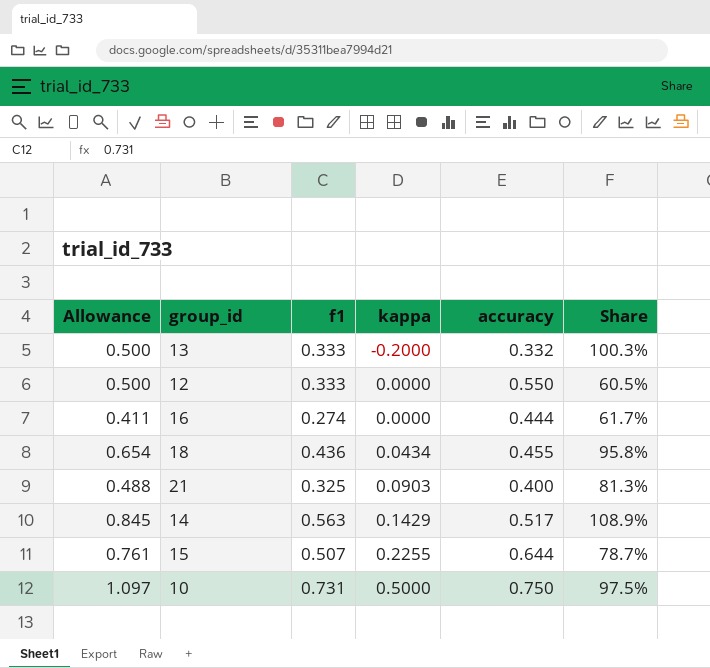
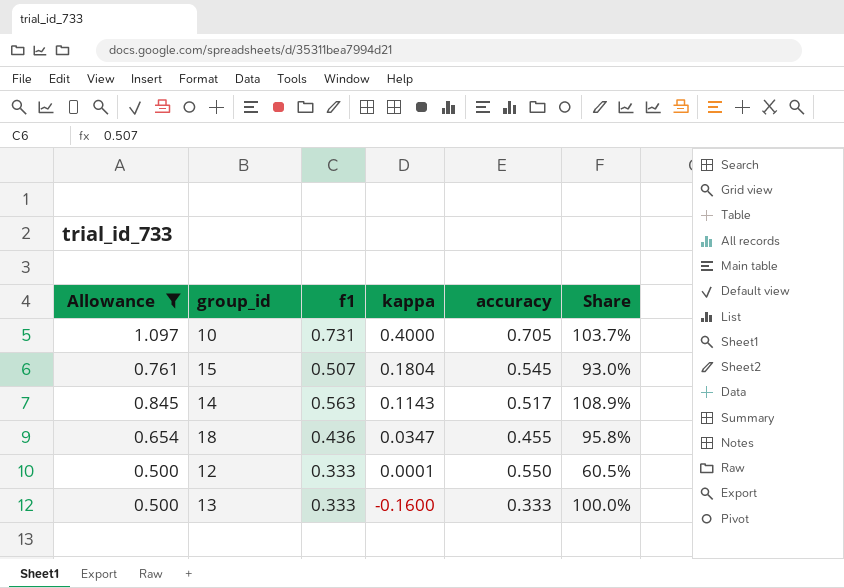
filter: none -> Allowance >= 0.500
row order: kappa ascending -> kappa descending
10 | kappa: 0.5000 -> 0.4000
10 | accuracy: 0.750 -> 0.705
10 | Share: 97.5% -> 103.7%
15 | kappa: 0.2255 -> 0.1804
15 | accuracy: 0.644 -> 0.545
15 | Share: 78.7% -> 93.0%
14 | kappa: 0.1429 -> 0.1143
18 | kappa: 0.0434 -> 0.0347
12 | kappa: 0.0000 -> 0.0001
13 | kappa: -0.2000 -> -0.1600
13 | accuracy: 0.332 -> 0.333
13 | Share: 100.3% -> 100.0%

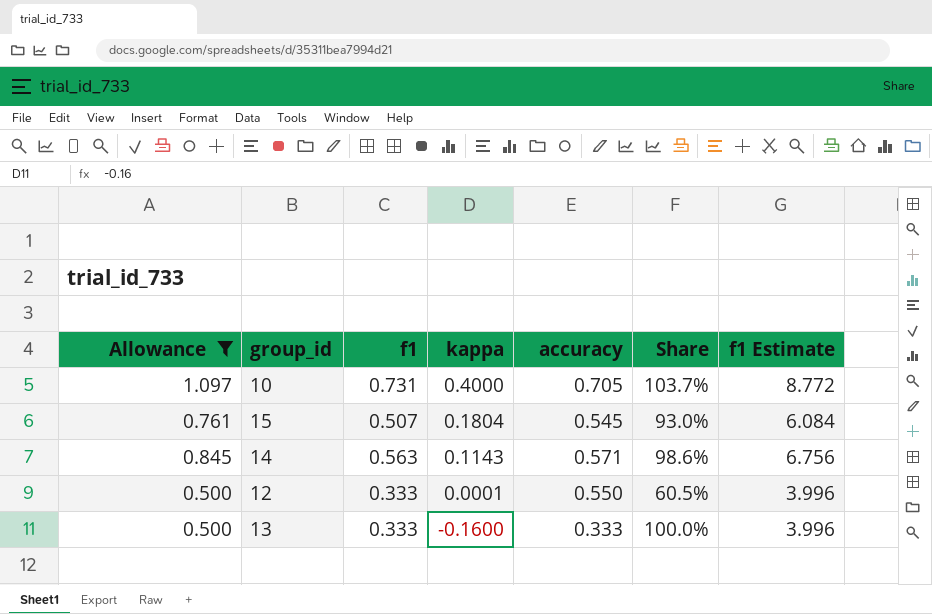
column f1 Estimate | formula: none -> [f1] * 12
row 18: 0.654 | 0.436 | 0.0347 | 0.455 | 95.8% -> none
14 | accuracy: 0.517 -> 0.571
14 | Share: 108.9% -> 98.6%

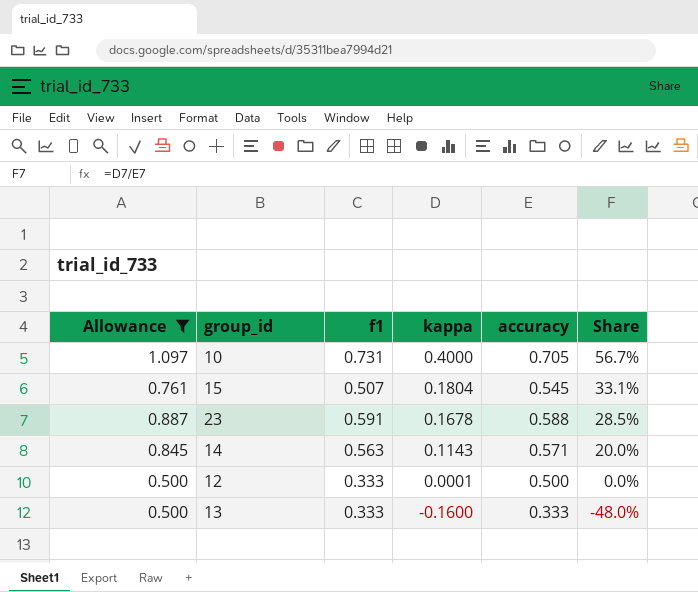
column f1 Estimate | formula: [f1] * 12 -> none
column Share | formula: [f1] / [accuracy] -> [kappa] / [accuracy]
row 23: none -> 0.887 | 0.591 | 0.1678 | 0.588 | 28.5%
12 | accuracy: 0.550 -> 0.500

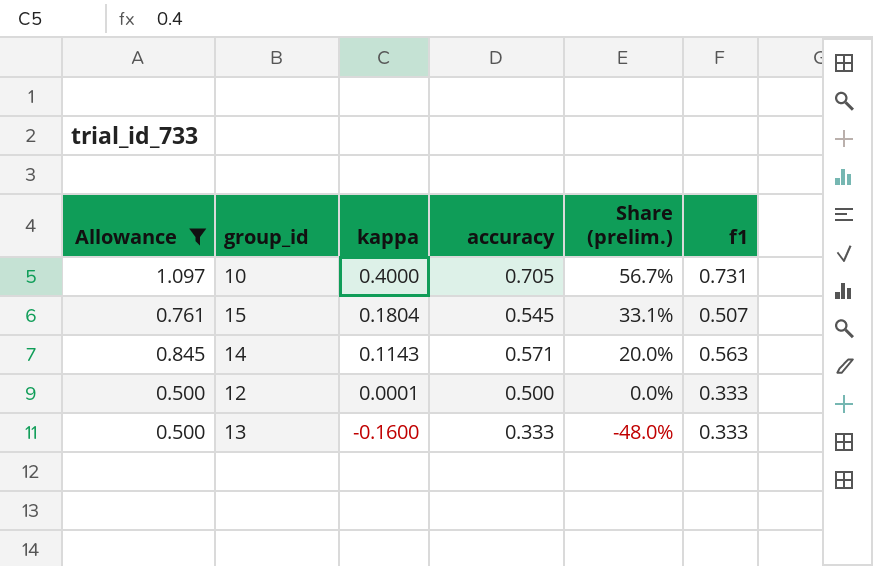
column name: Share -> Share (prelim.)
column f1 | position: 3 -> 6
row 23: 0.887 | 0.591 | 0.1678 | 0.588 | 28.5% -> none

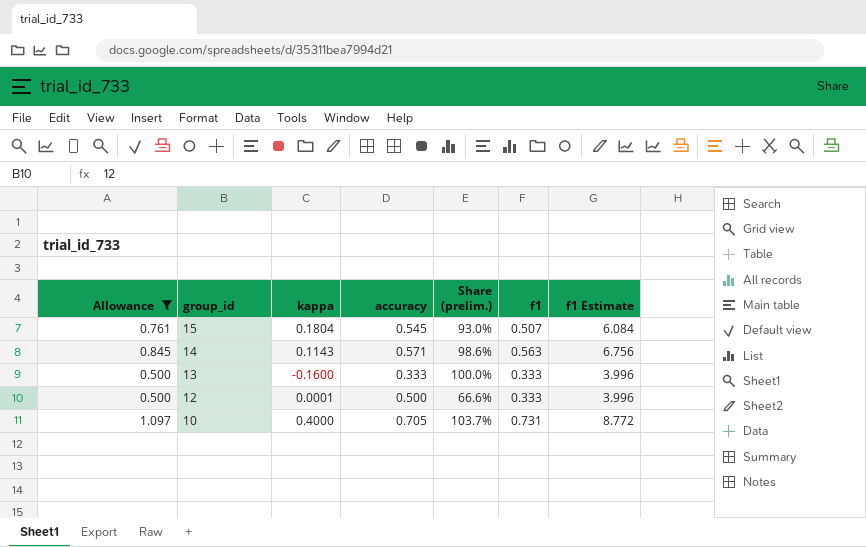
row order: kappa descending -> group_id descending
column Share (prelim.) | formula: [kappa] / [accuracy] -> [f1] / [accuracy]
column f1 Estimate | formula: none -> [f1] * 12

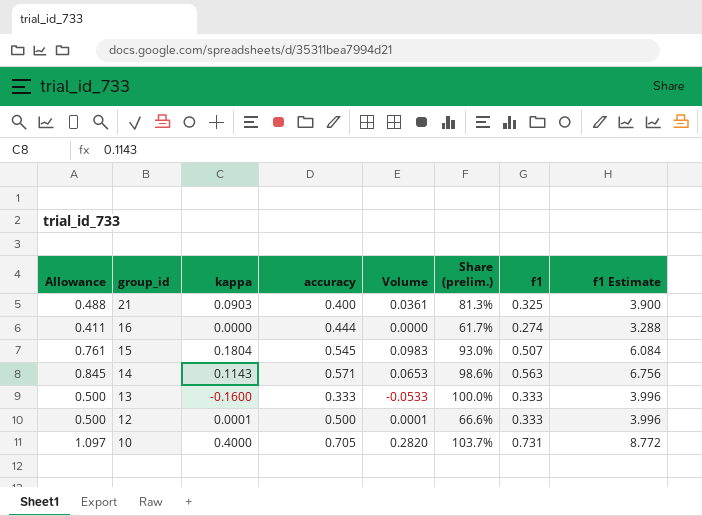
filter: Allowance >= 0.500 -> none
column Volume | formula: none -> [kappa] * [accuracy]

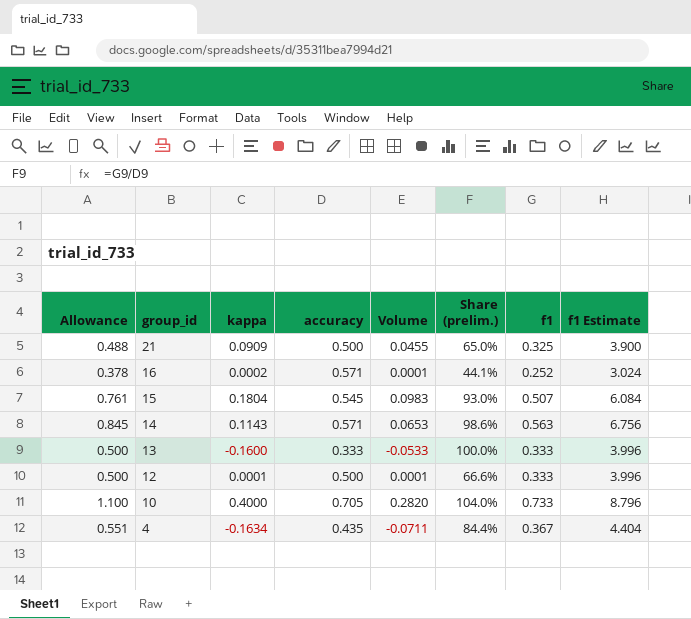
21 | kappa: 0.0903 -> 0.0909
21 | accuracy: 0.400 -> 0.500
21 | Volume: 0.0361 -> 0.0455
21 | Share (prelim.): 81.3% -> 65.0%
16 | Allowance: 0.411 -> 0.378
16 | kappa: 0.0000 -> 0.0002
16 | accuracy: 0.444 -> 0.571
16 | Volume: 0.0000 -> 0.0001
16 | Share (prelim.): 61.7% -> 44.1%
16 | f1: 0.274 -> 0.252
16 | f1 Estimate: 3.288 -> 3.024
10 | Allowance: 1.097 -> 1.100
10 | Share (prelim.): 103.7% -> 104.0%
10 | f1: 0.731 -> 0.733
10 | f1 Estimate: 8.772 -> 8.796
row 4: none -> 0.551 | -0.1634 | 0.435 | -0.0711 | 84.4% | 0.367 | 4.404

